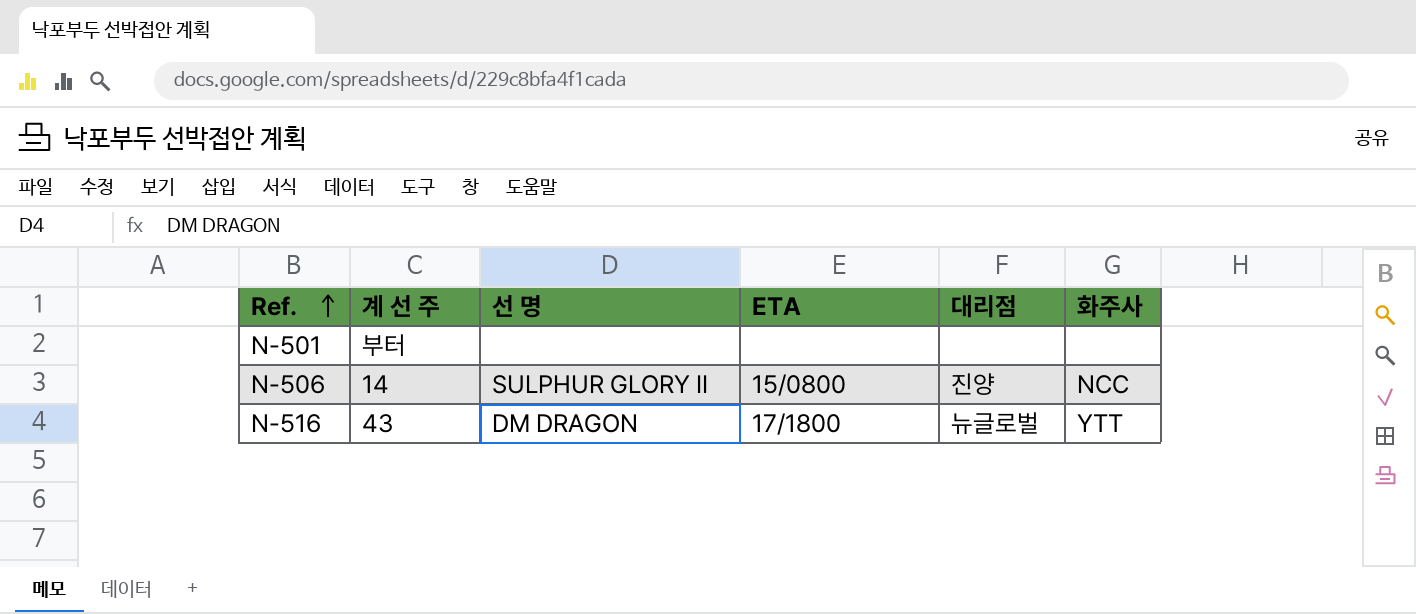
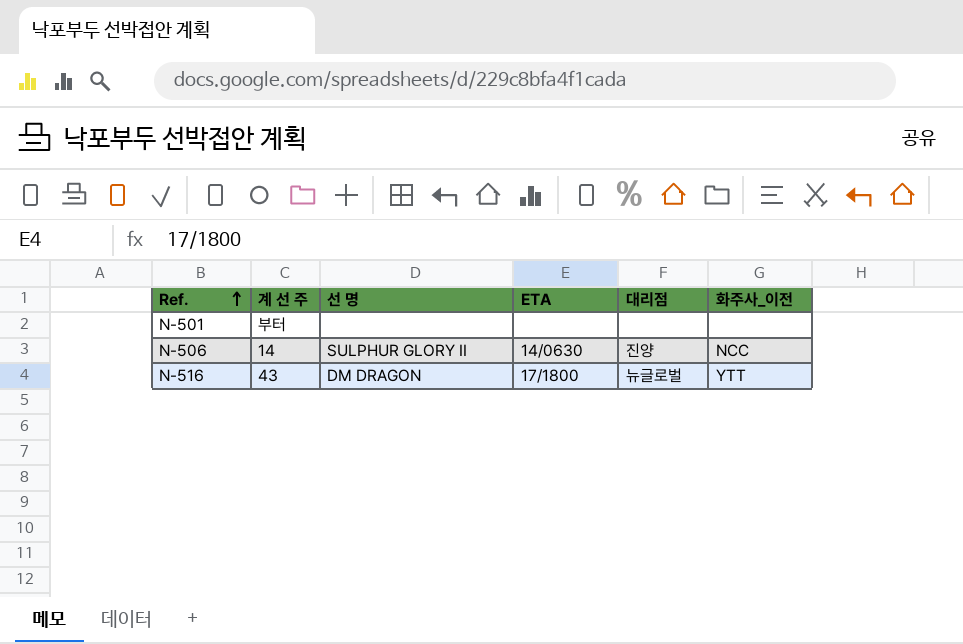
column name: 화주사 -> 화주사_이전
N-506 | ETA: 15/0800 -> 14/0630

